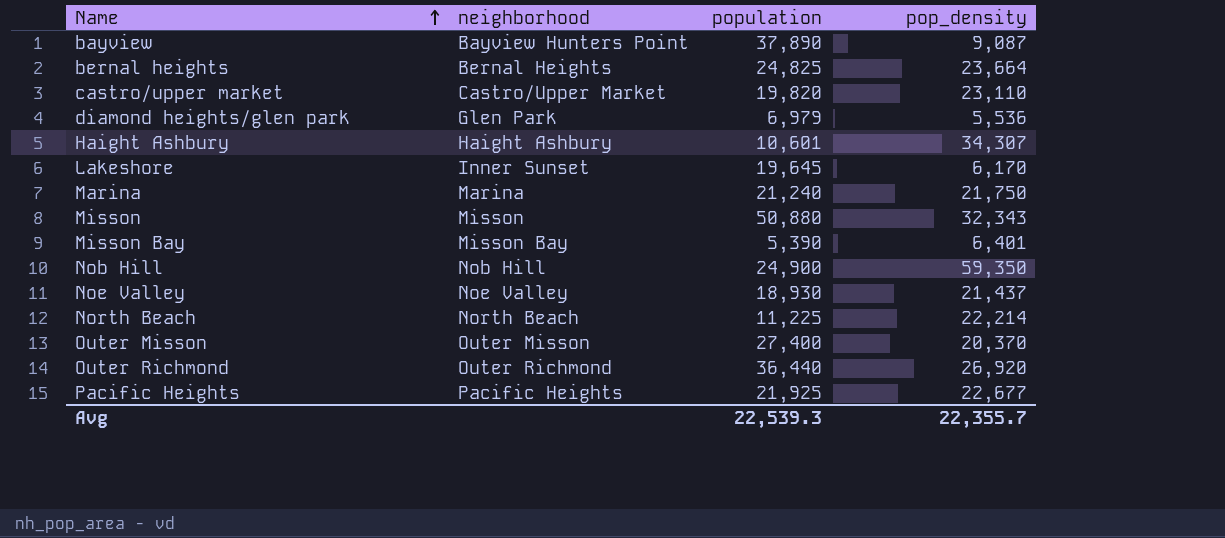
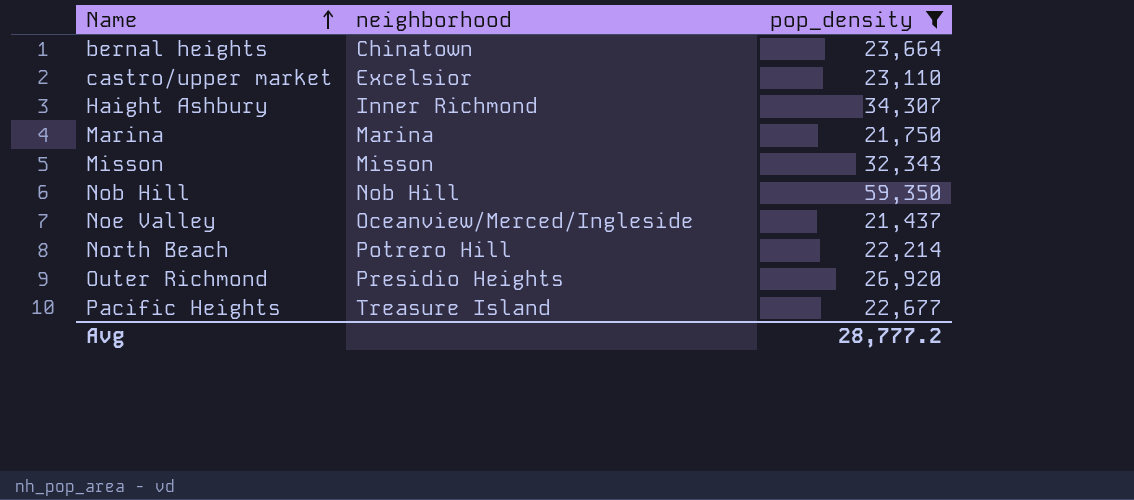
filter: none -> pop_density >= 21,437
column population | position: 3 -> none
bernal heights | neighborhood: Bernal Heights -> Chinatown
castro/upper market | neighborhood: Castro/Upper Market -> Excelsior
Haight Ashbury | neighborhood: Haight Ashbury -> Inner Richmond
Noe Valley | neighborhood: Noe Valley -> Oceanview/Merced/Ingleside
North Beach | neighborhood: North Beach -> Potrero Hill
Outer Richmond | neighborhood: Outer Richmond -> Presidio Heights
Pacific Heights | neighborhood: Pacific Heights -> Treasure Island
Avg | pop_density: 22,355.7 -> 28,777.2

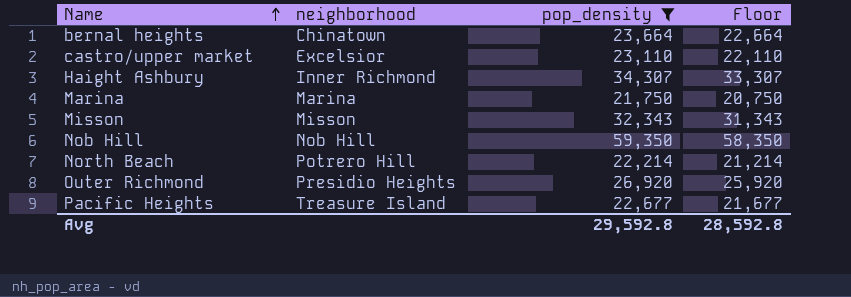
column Floor | formula: none -> [pop_density] - 1000
row Noe Valley: Oceanview/Merced/Ingleside | 21,437 -> none
Avg | pop_density: 28,777.2 -> 29,592.8

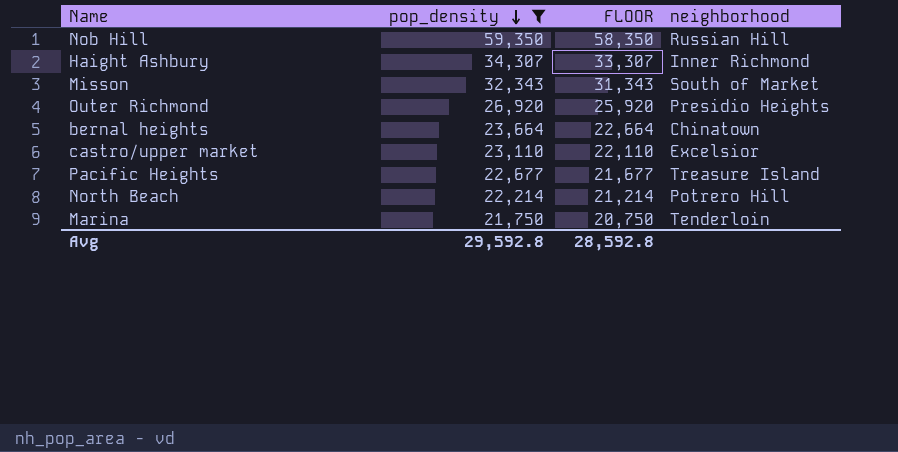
row order: Name ascending -> pop_density descending
column name: Floor -> FLOOR
column neighborhood | position: 2 -> 4
Nob Hill | neighborhood: Nob Hill -> Russian Hill
Misson | neighborhood: Misson -> South of Market
Marina | neighborhood: Marina -> Tenderloin

